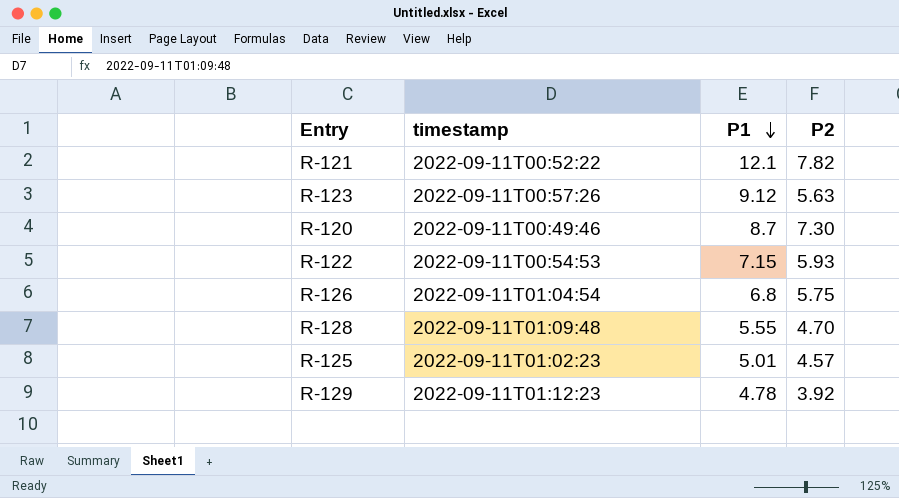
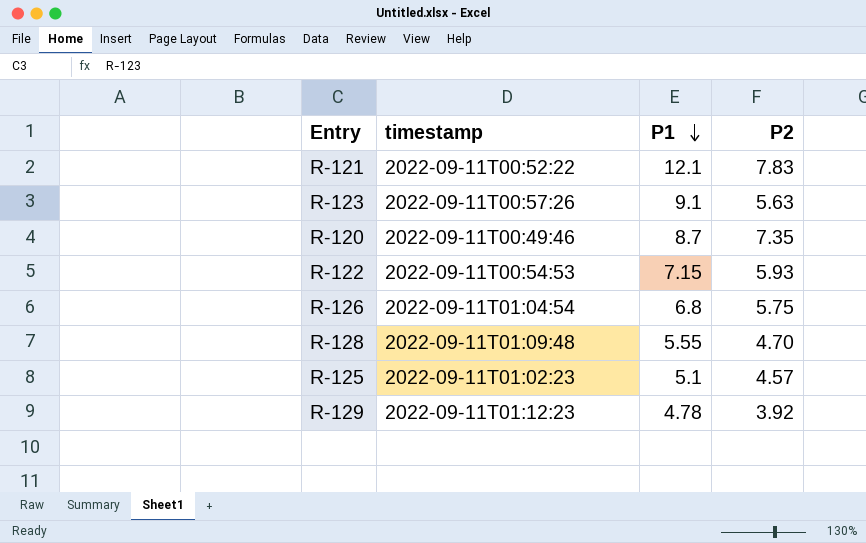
R-121 | P2: 7.82 -> 7.83
R-123 | P1: 9.12 -> 9.1
R-120 | P2: 7.30 -> 7.35
R-125 | P1: 5.01 -> 5.1

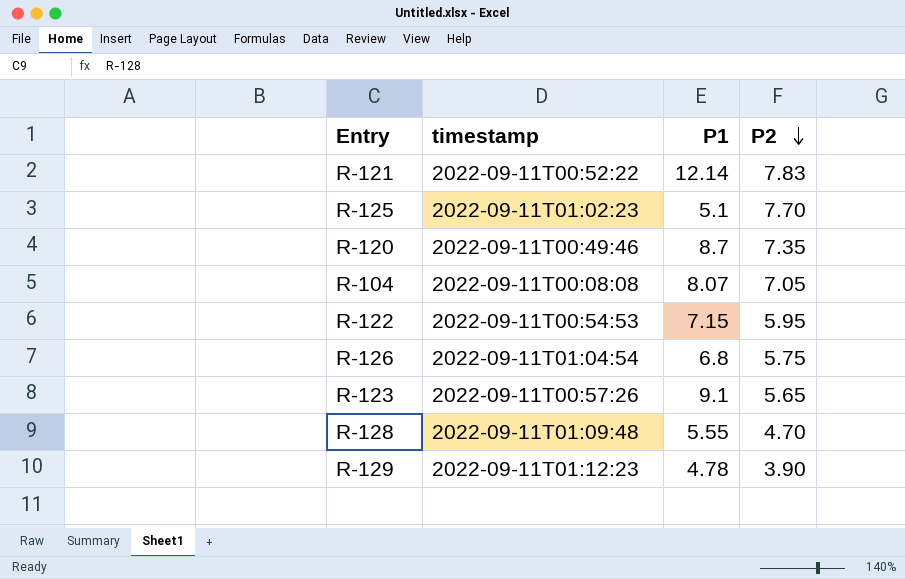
row order: P1 descending -> P2 descending
R-121 | P1: 12.1 -> 12.14
R-125 | P2: 4.57 -> 7.70
row R-104: none -> 2022-09-11T00:08:08 | 8.07 | 7.05
R-122 | P2: 5.93 -> 5.95
R-123 | P2: 5.63 -> 5.65
R-129 | P2: 3.92 -> 3.90

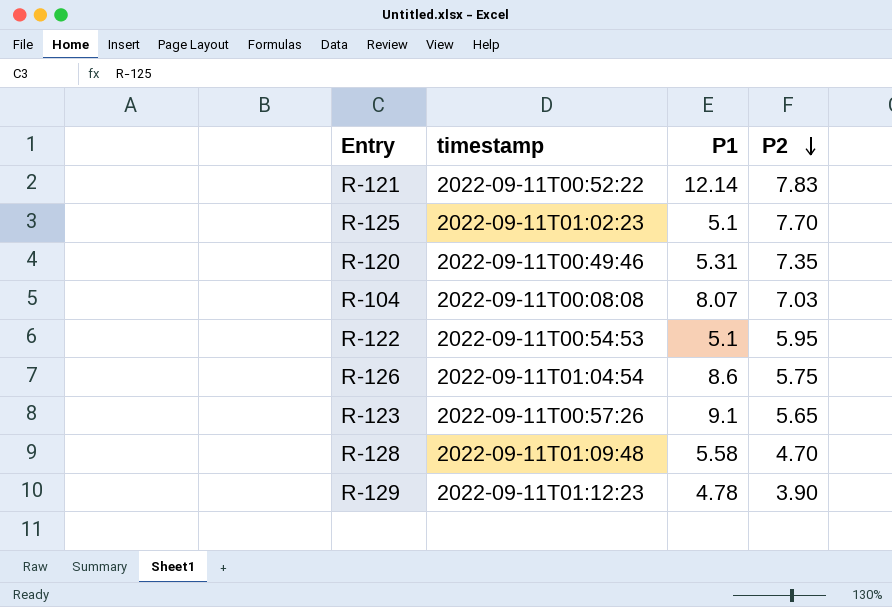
R-120 | P1: 8.7 -> 5.31
R-104 | P2: 7.05 -> 7.03
R-122 | P1: 7.15 -> 5.1
R-126 | P1: 6.8 -> 8.6
R-128 | P1: 5.55 -> 5.58

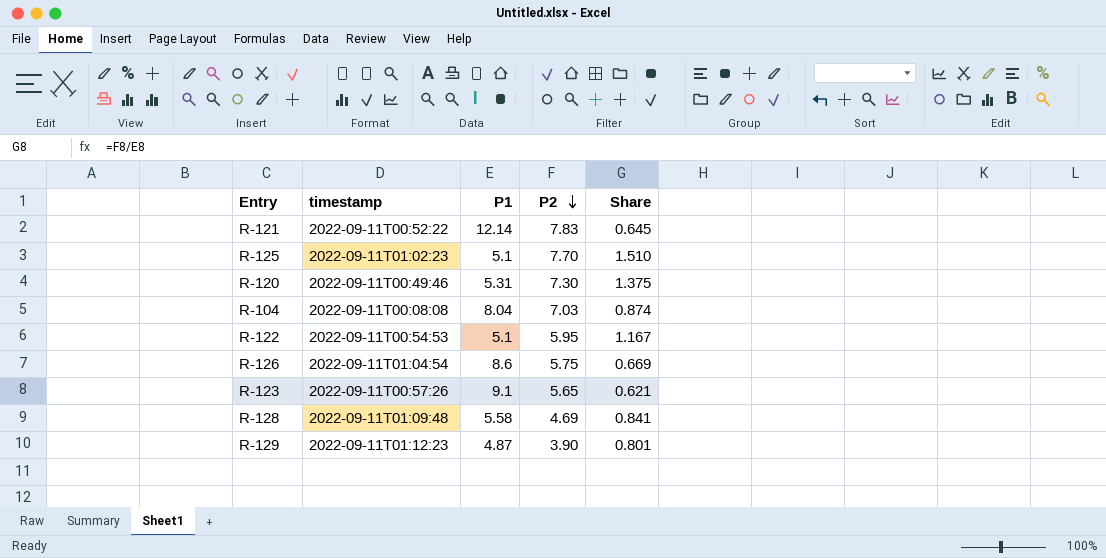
column Share | formula: none -> [P2] / [P1]
R-120 | P2: 7.35 -> 7.30
R-104 | P1: 8.07 -> 8.04
R-128 | P2: 4.70 -> 4.69
R-129 | P1: 4.78 -> 4.87

